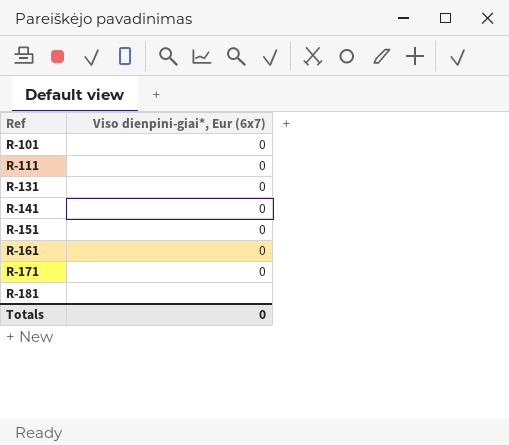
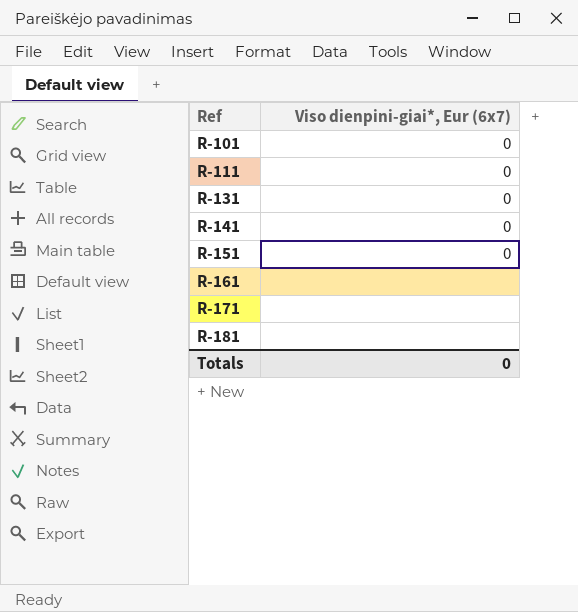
R-161 | Viso dienpini-giai*, Eur (6x7): 0 -> none
R-171 | Viso dienpini-giai*, Eur (6x7): 0 -> none

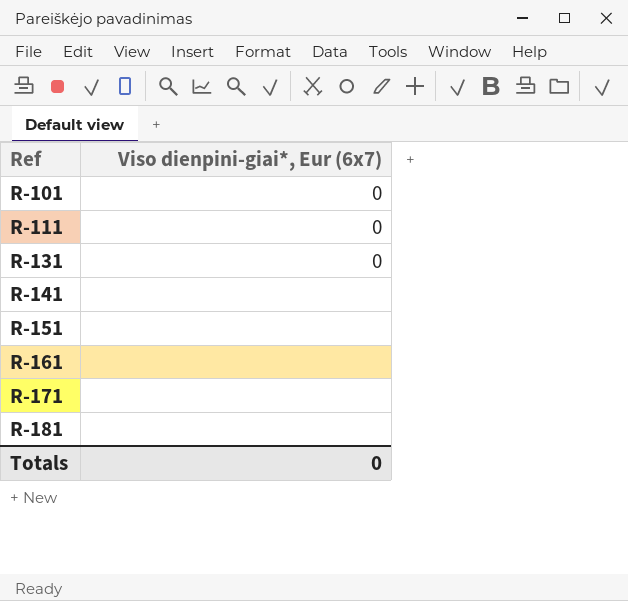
R-141 | Viso dienpini-giai*, Eur (6x7): 0 -> none
R-151 | Viso dienpini-giai*, Eur (6x7): 0 -> none

